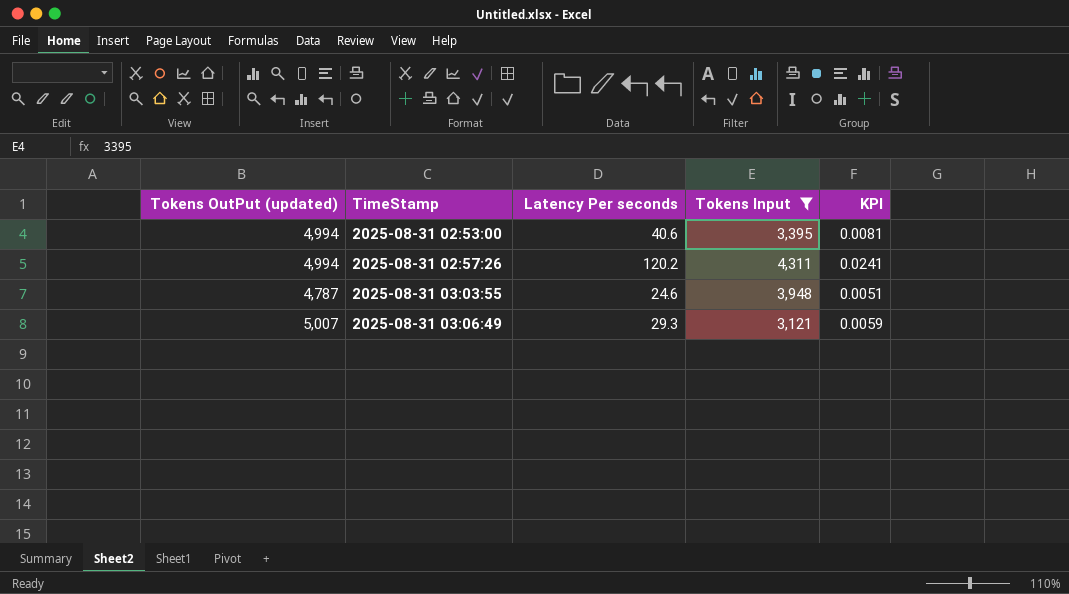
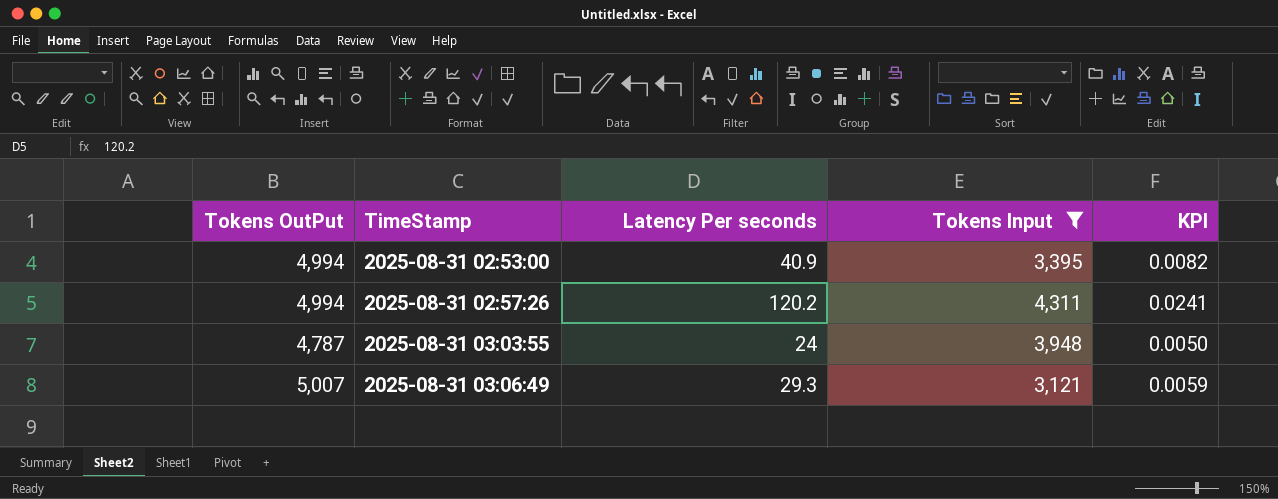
column name: Tokens OutPut (updated) -> Tokens OutPut
2025-08-31 02:53:00 | Latency Per seconds: 40.6 -> 40.9
2025-08-31 02:53:00 | KPI: 0.0081 -> 0.0082
2025-08-31 03:03:55 | Latency Per seconds: 24.6 -> 24
2025-08-31 03:03:55 | KPI: 0.0051 -> 0.0050

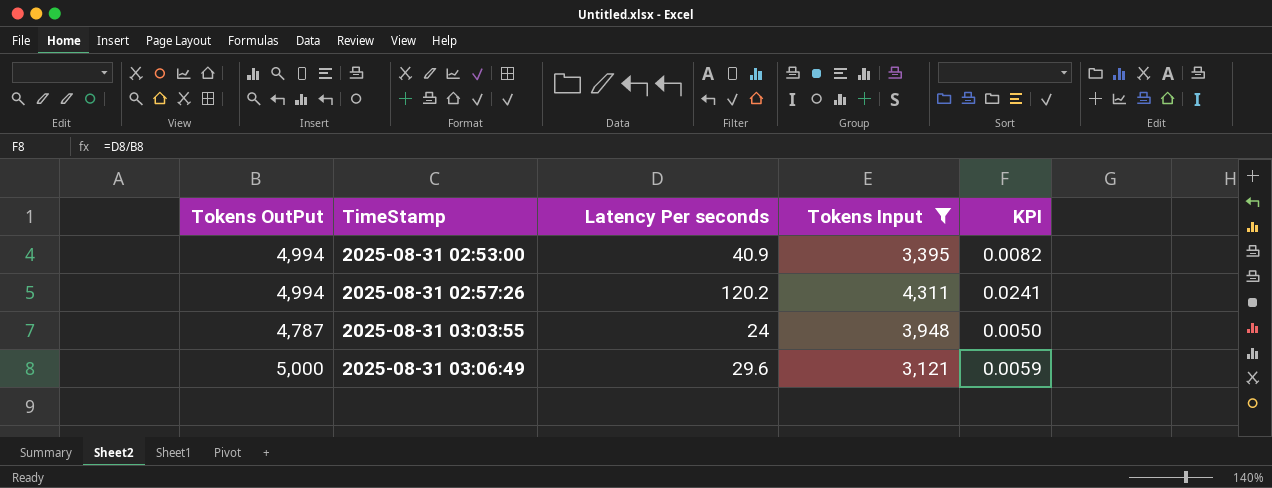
2025-08-31 03:06:49 | Tokens OutPut: 5,007 -> 5,000
2025-08-31 03:06:49 | Latency Per seconds: 29.3 -> 29.6

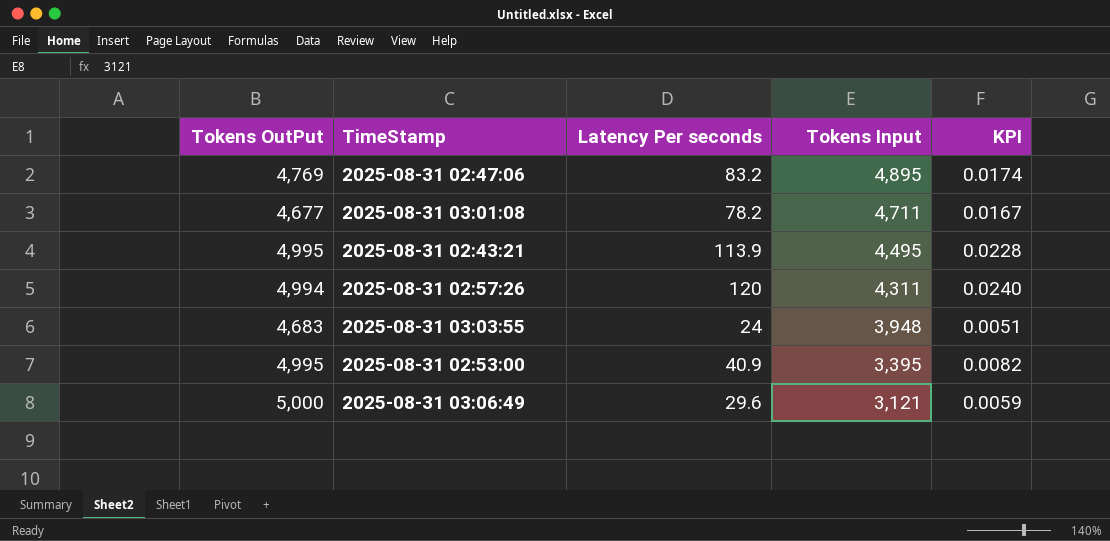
filter: Tokens Input <= 4,311 -> none
row order: TimeStamp ascending -> Tokens Input descending
2025-08-31 02:57:26 | Latency Per seconds: 120.2 -> 120
2025-08-31 02:57:26 | KPI: 0.0241 -> 0.0240
2025-08-31 03:03:55 | Tokens OutPut: 4,787 -> 4,683
2025-08-31 03:03:55 | KPI: 0.0050 -> 0.0051
2025-08-31 02:53:00 | Tokens OutPut: 4,994 -> 4,995

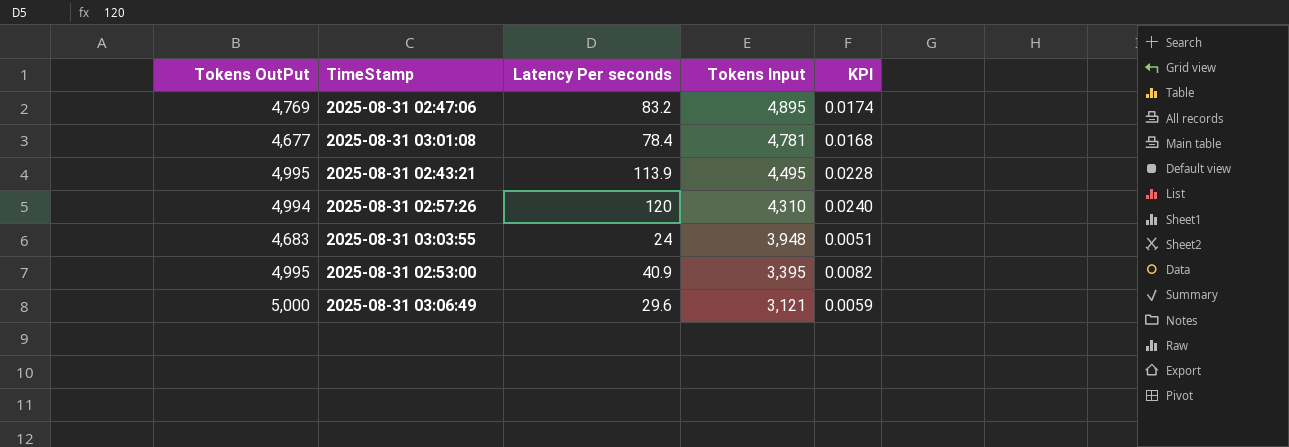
2025-08-31 03:01:08 | Latency Per seconds: 78.2 -> 78.4
2025-08-31 03:01:08 | Tokens Input: 4,711 -> 4,781
2025-08-31 03:01:08 | KPI: 0.0167 -> 0.0168
2025-08-31 02:57:26 | Tokens Input: 4,311 -> 4,310

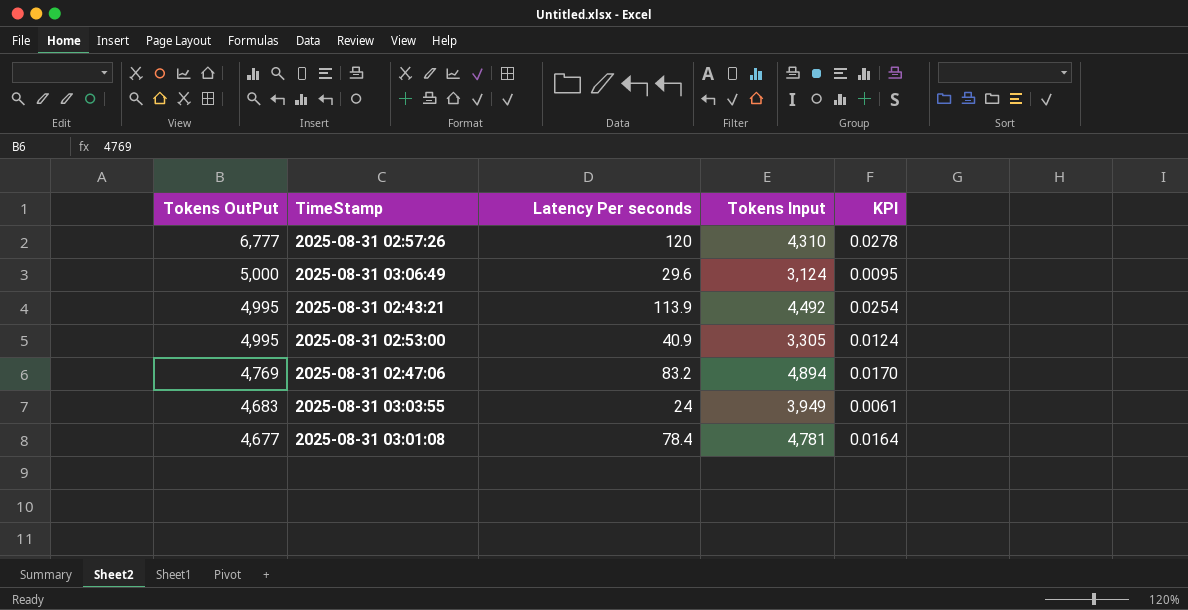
row order: Tokens Input descending -> Tokens OutPut descending
column KPI | formula: [Latency Per seconds] / [Tokens OutPut] -> [Latency Per seconds] / [Tokens Input]
2025-08-31 02:57:26 | Tokens OutPut: 4,994 -> 6,777
2025-08-31 03:06:49 | Tokens Input: 3,121 -> 3,124
2025-08-31 02:43:21 | Tokens Input: 4,495 -> 4,492
2025-08-31 02:53:00 | Tokens Input: 3,395 -> 3,305
2025-08-31 02:47:06 | Tokens Input: 4,895 -> 4,894
2025-08-31 03:03:55 | Tokens Input: 3,948 -> 3,949

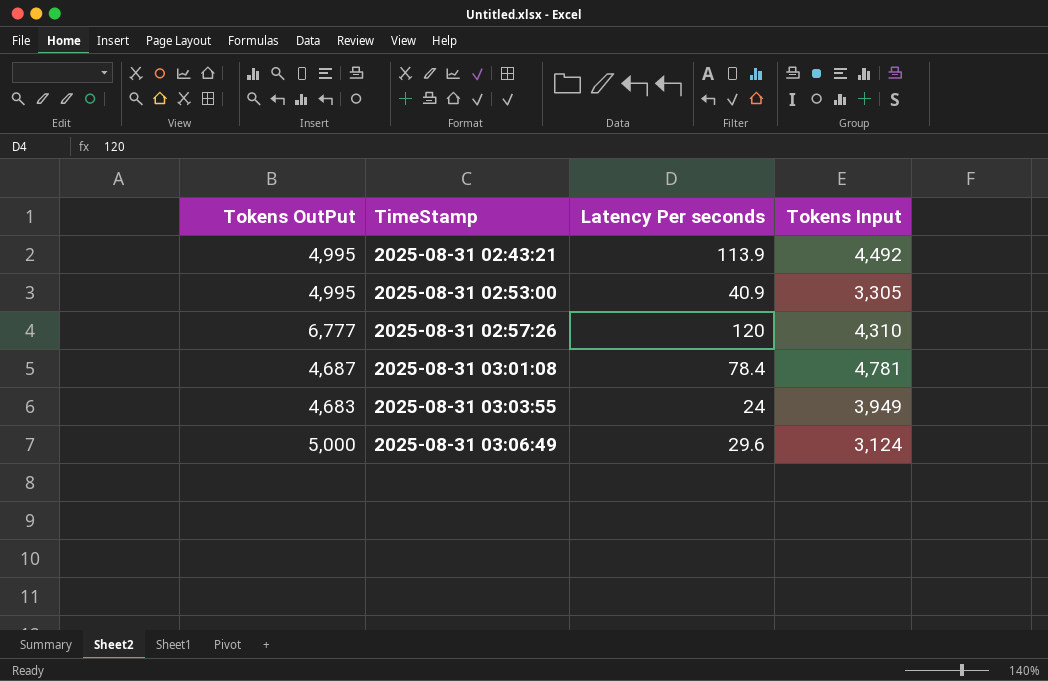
row order: Tokens OutPut descending -> TimeStamp ascending
column KPI | formula: [Latency Per seconds] / [Tokens Input] -> none
row 2025-08-31 02:47:06: 4,769 | 83.2 | 4,894 | 0.0170 -> none
2025-08-31 03:01:08 | Tokens OutPut: 4,677 -> 4,687

